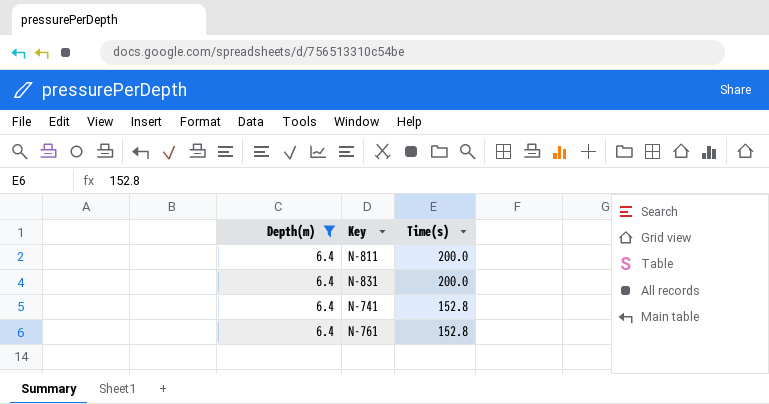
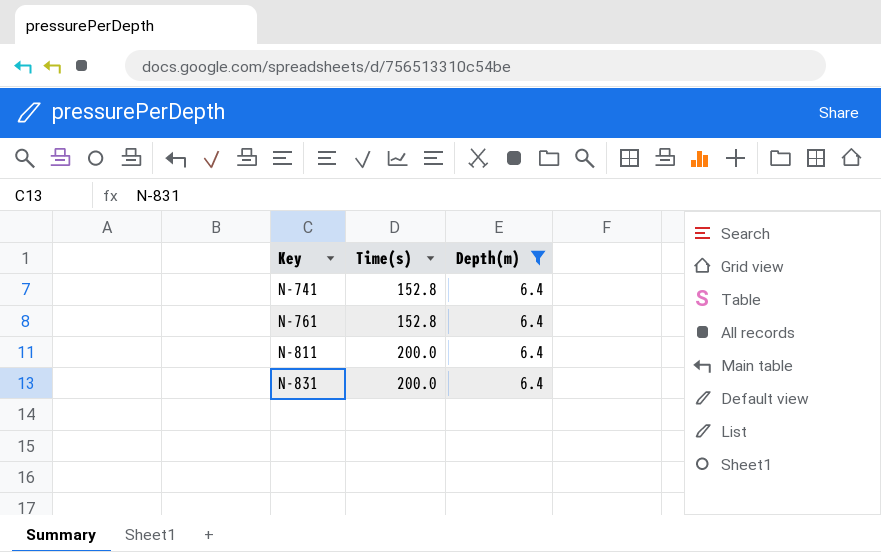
row order: Time(s) descending -> Key ascending
column Depth(m) | position: 1 -> 3

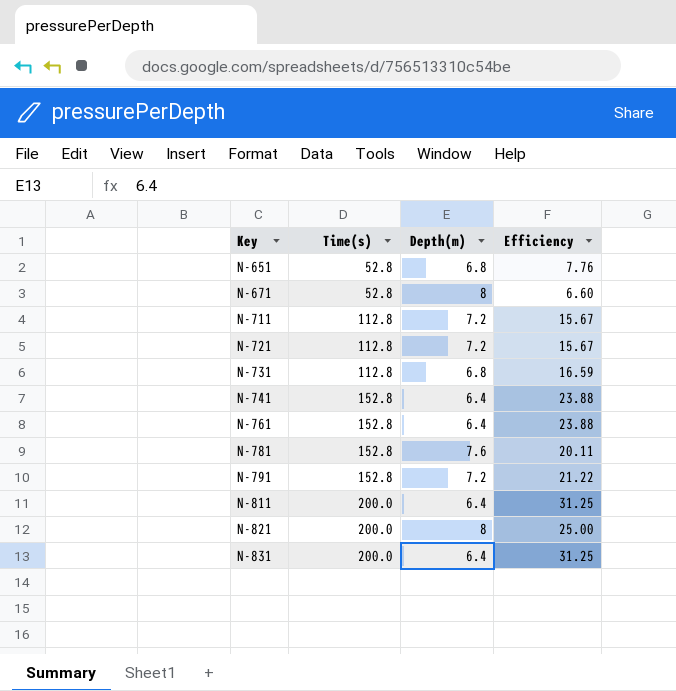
filter: Depth(m) = 6.4 -> none
column Efficiency | formula: none -> [Time(s)] / [Depth(m)]

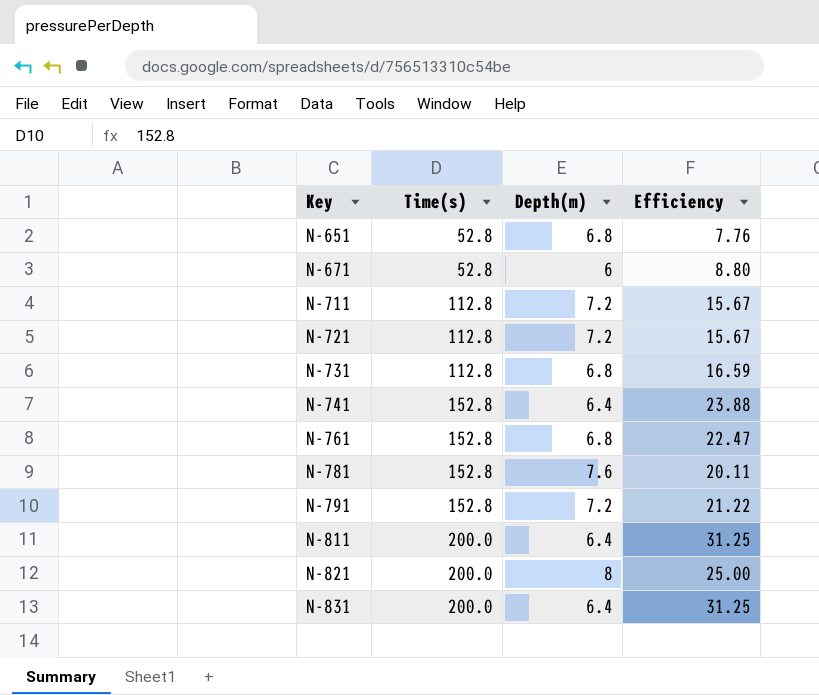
N-671 | Depth(m): 8 -> 6
N-671 | Efficiency: 6.60 -> 8.80
N-761 | Depth(m): 6.4 -> 6.8
N-761 | Efficiency: 23.88 -> 22.47

